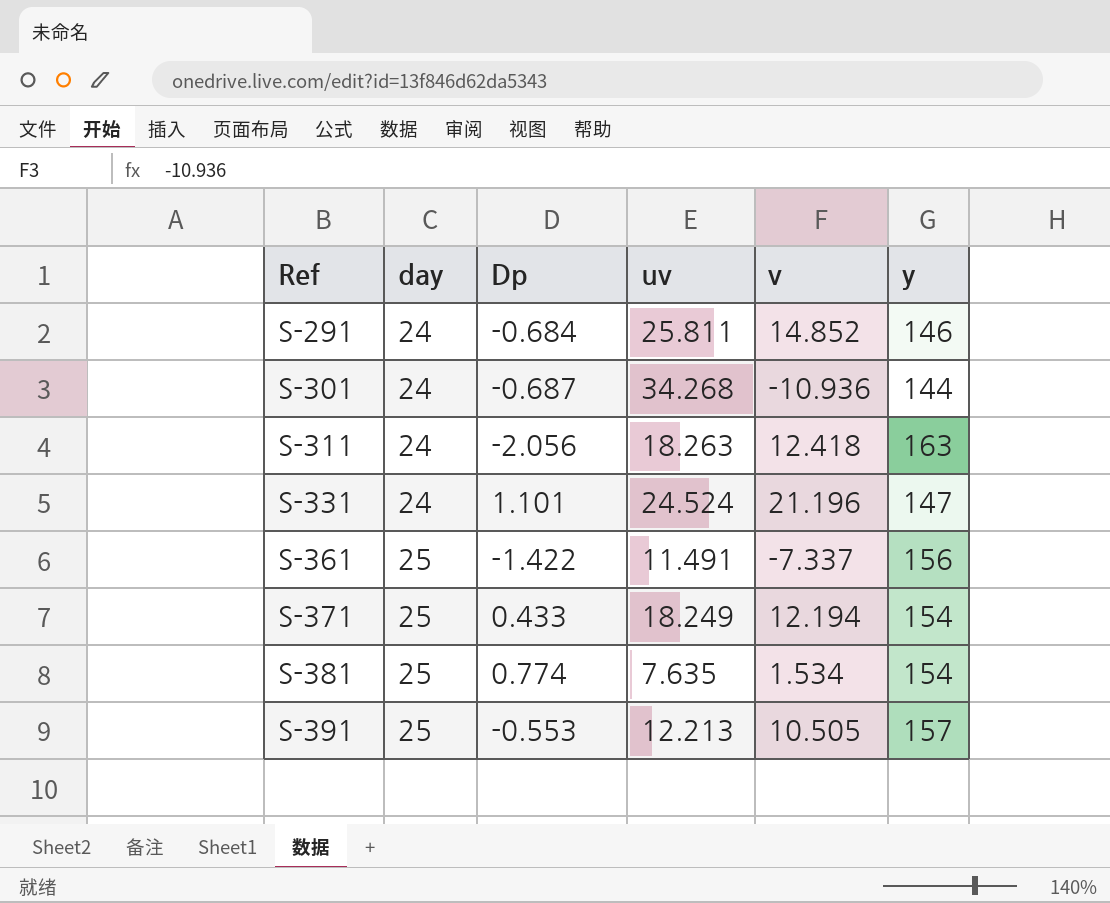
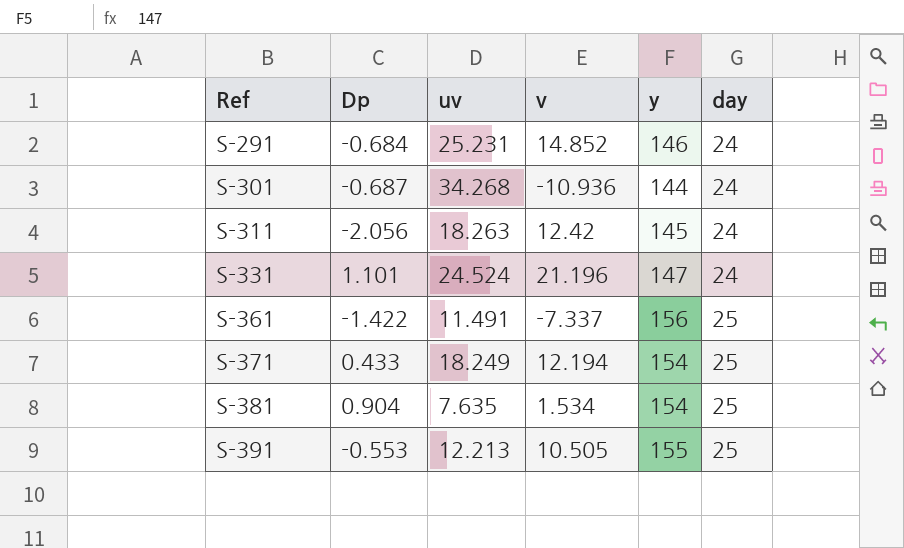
column day | position: 2 -> 6
S-291 | uv: 25.811 -> 25.231
S-311 | v: 12.418 -> 12.42
S-311 | y: 163 -> 145
S-381 | Dp: 0.774 -> 0.904
S-391 | y: 157 -> 155

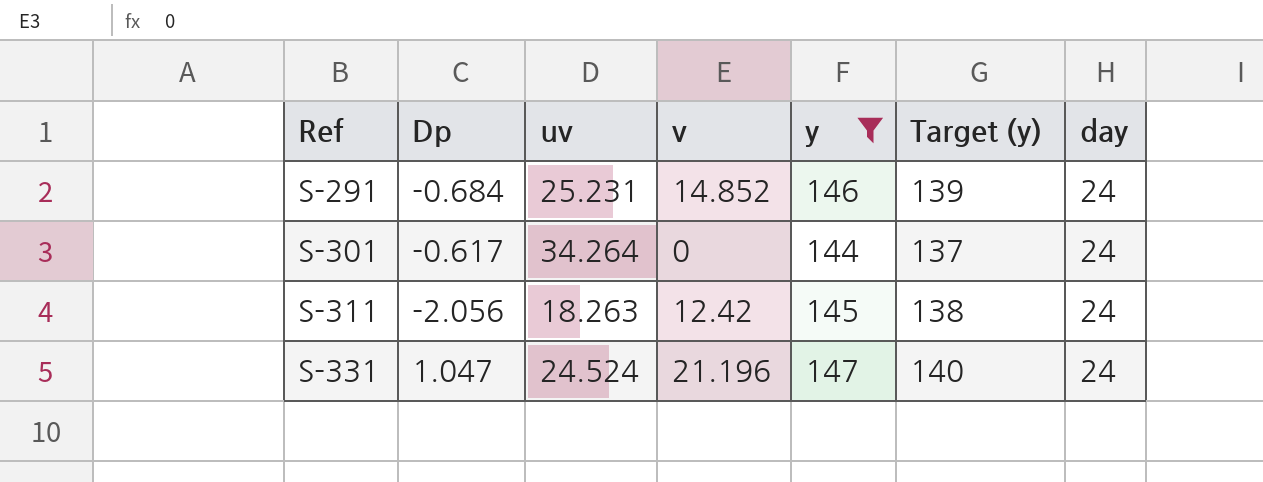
filter: none -> y <= 147
column Target (y) | formula: none -> [y] * 0.95
S-301 | Dp: -0.687 -> -0.617
S-301 | uv: 34.268 -> 34.264
S-301 | v: -10.936 -> 0
S-331 | Dp: 1.101 -> 1.047

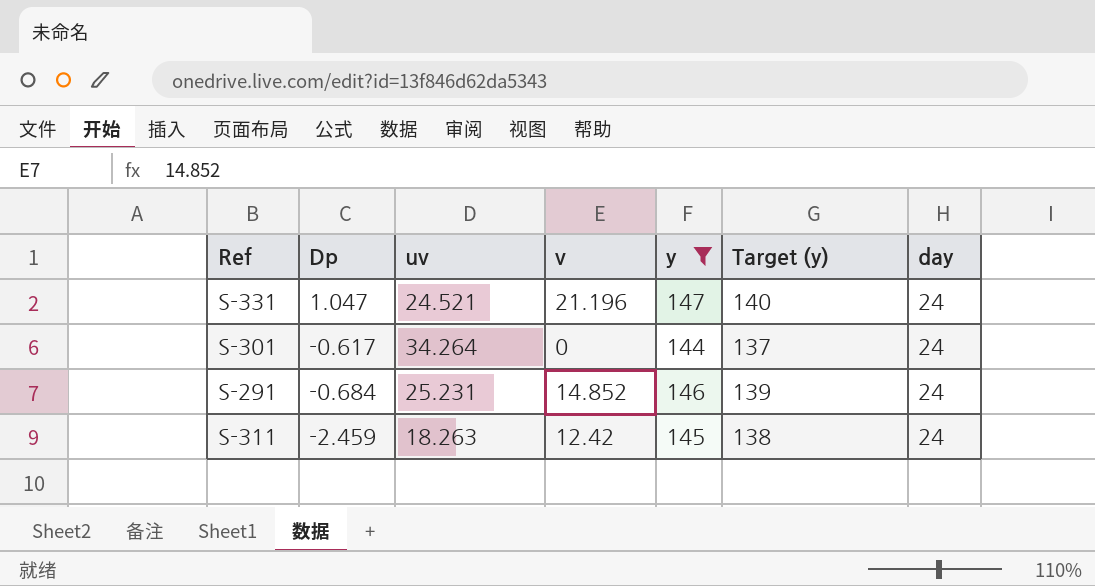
row order: Ref ascending -> Dp descending
S-331 | uv: 24.524 -> 24.521
S-311 | Dp: -2.056 -> -2.459

